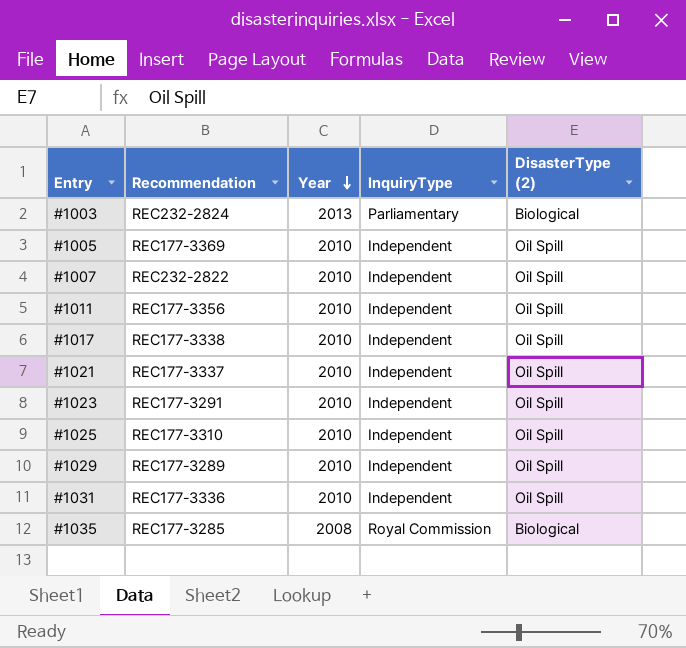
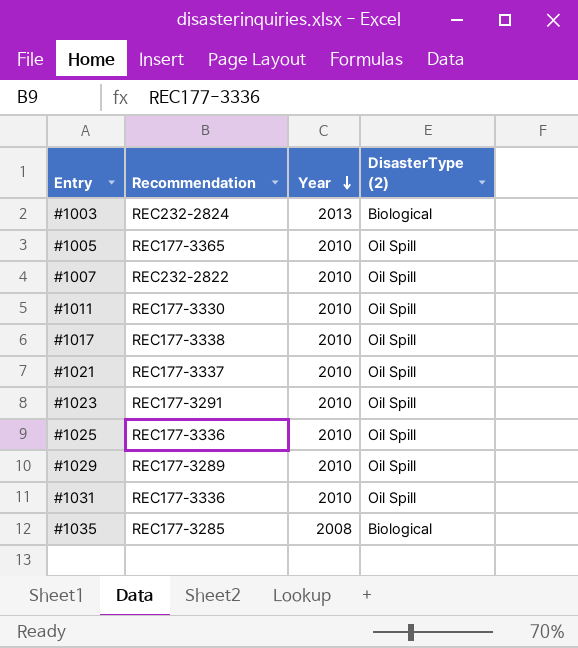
column InquiryType | position: 4 -> none
#1005 | Recommendation: REC177-3369 -> REC177-3365
#1011 | Recommendation: REC177-3356 -> REC177-3330
#1025 | Recommendation: REC177-3310 -> REC177-3336

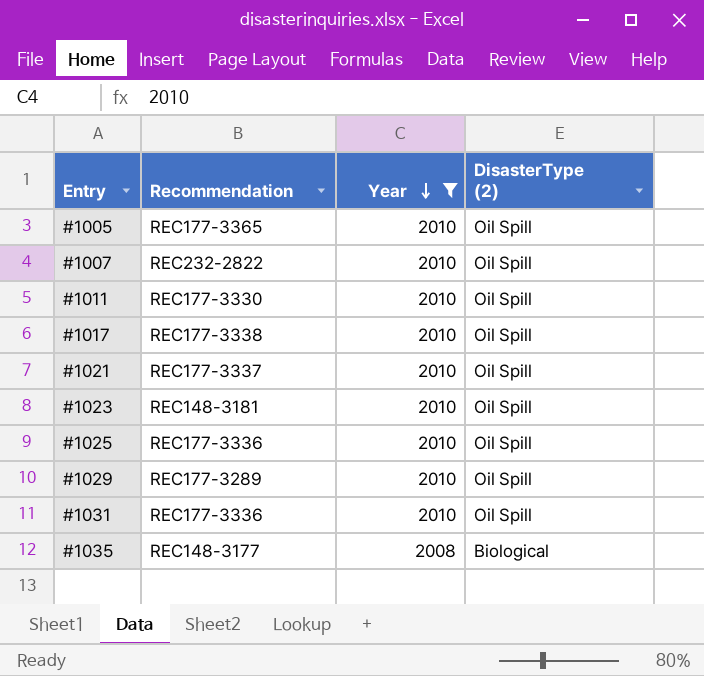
filter: none -> Year != 2013
#1023 | Recommendation: REC177-3291 -> REC148-3181
#1035 | Recommendation: REC177-3285 -> REC148-3177

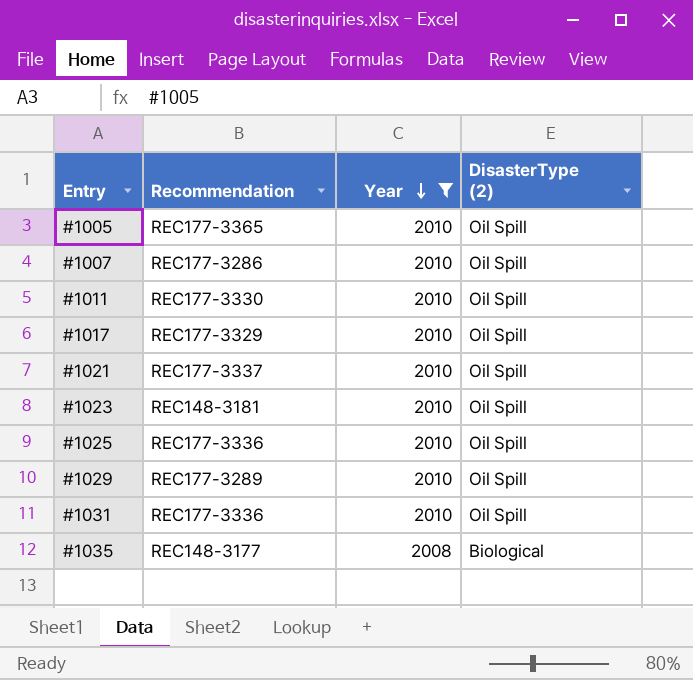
#1007 | Recommendation: REC232-2822 -> REC177-3286
#1017 | Recommendation: REC177-3338 -> REC177-3329

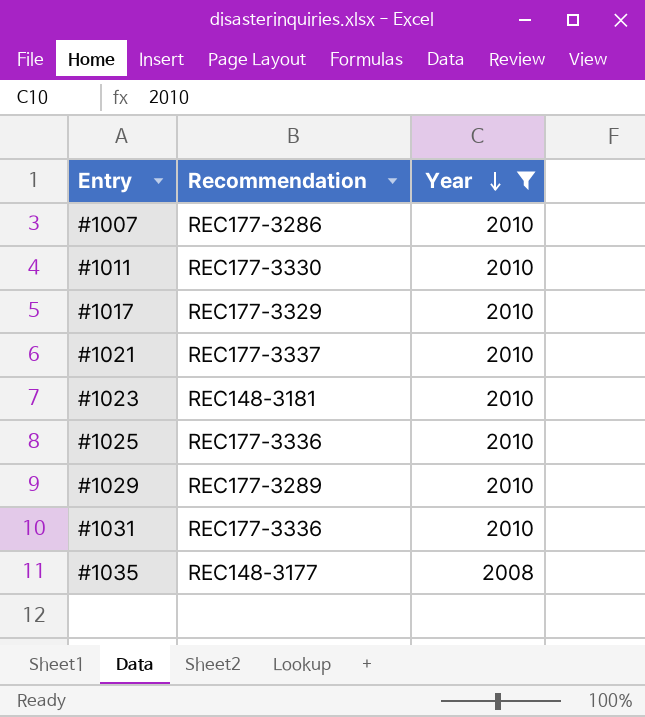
column DisasterType (2) | position: 4 -> none
row #1005: REC177-3365 | 2010 | Oil Spill -> none

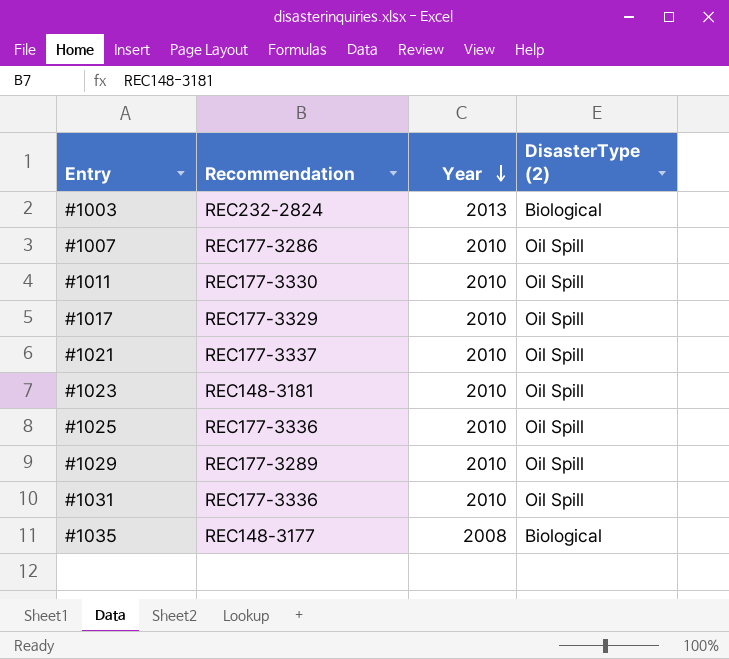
filter: Year != 2013 -> none
column DisasterType (2) | position: none -> 4

